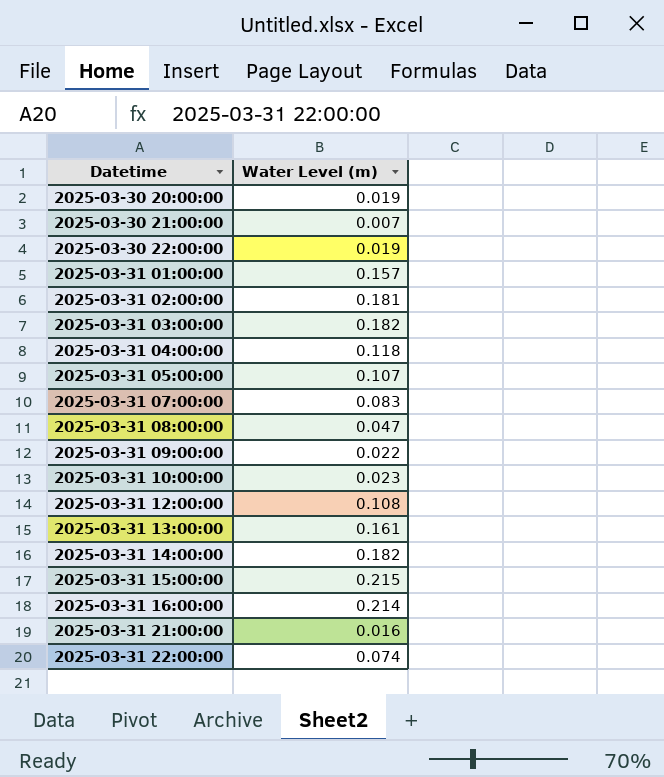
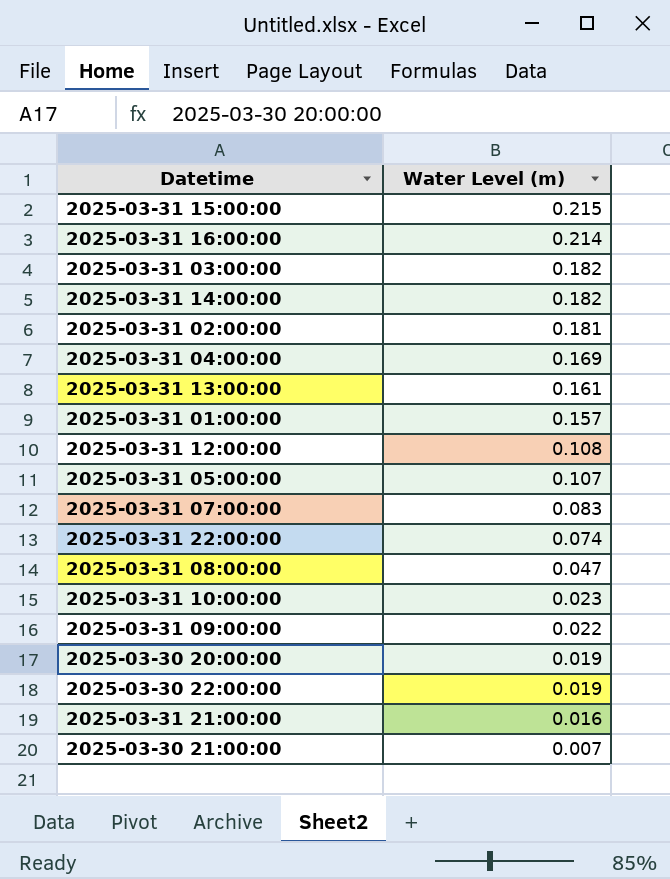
row order: Datetime ascending -> Water Level (m) descending
2025-03-31 04:00:00 | Water Level (m): 0.118 -> 0.169

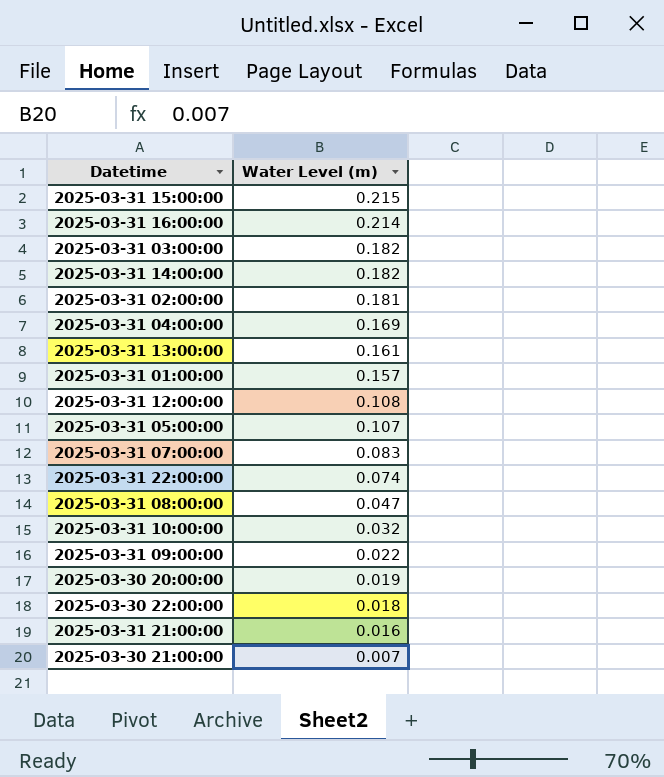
2025-03-31 10:00:00 | Water Level (m): 0.023 -> 0.032
2025-03-30 22:00:00 | Water Level (m): 0.019 -> 0.018

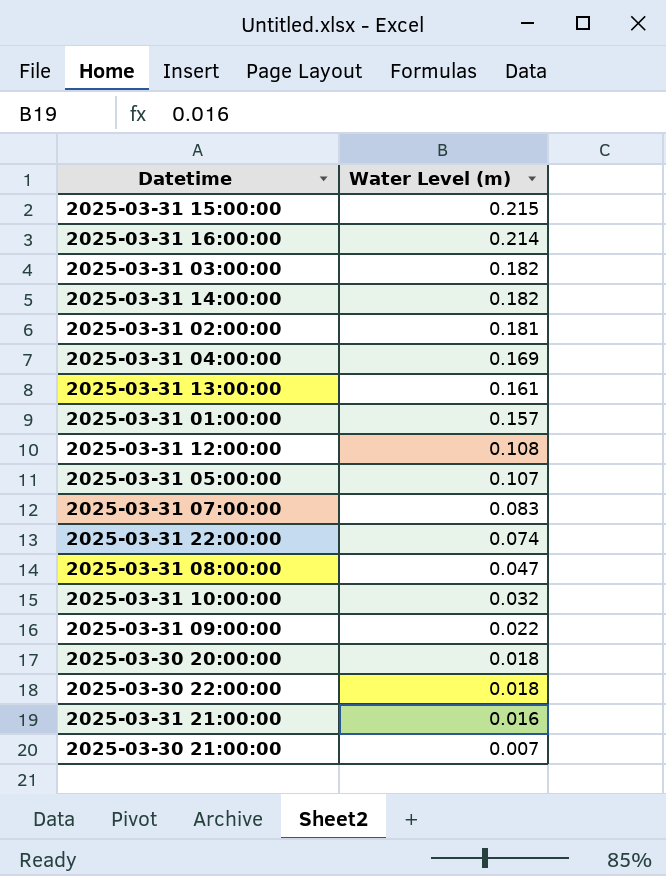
2025-03-30 20:00:00 | Water Level (m): 0.019 -> 0.018

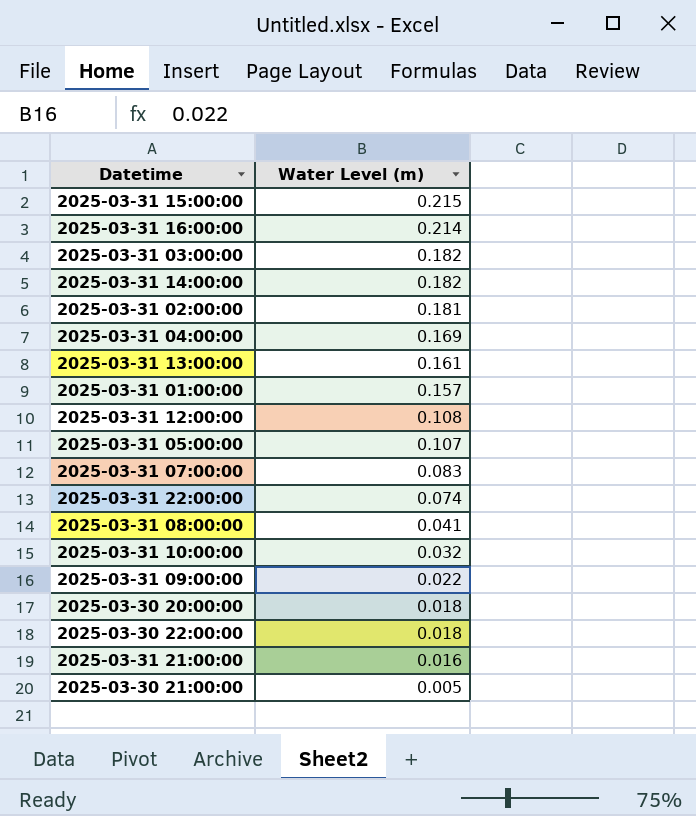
2025-03-31 08:00:00 | Water Level (m): 0.047 -> 0.041
2025-03-30 21:00:00 | Water Level (m): 0.007 -> 0.005

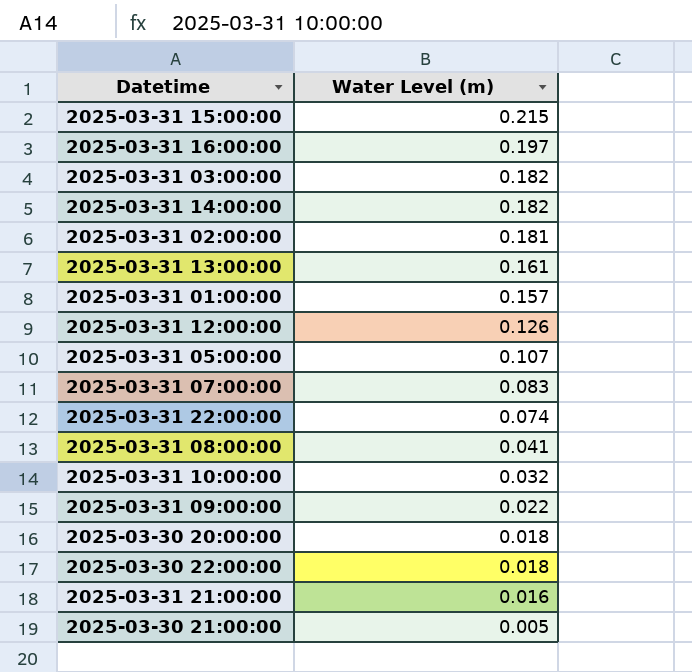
row 2025-03-31 04:00:00: 0.169 -> none
2025-03-31 16:00:00 | Water Level (m): 0.214 -> 0.197
2025-03-31 12:00:00 | Water Level (m): 0.108 -> 0.126

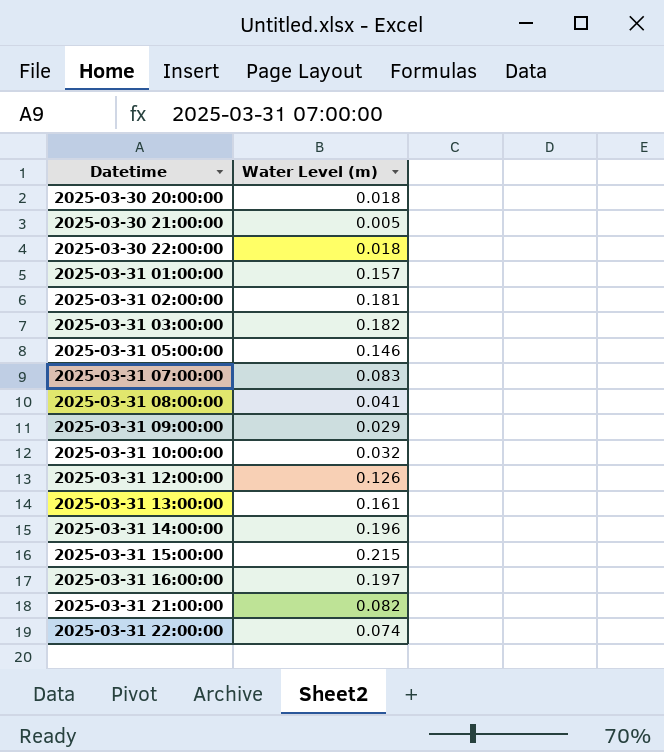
row order: Water Level (m) descending -> Datetime ascending
2025-03-31 05:00:00 | Water Level (m): 0.107 -> 0.146
2025-03-31 09:00:00 | Water Level (m): 0.022 -> 0.029
2025-03-31 14:00:00 | Water Level (m): 0.182 -> 0.196
2025-03-31 21:00:00 | Water Level (m): 0.016 -> 0.082

